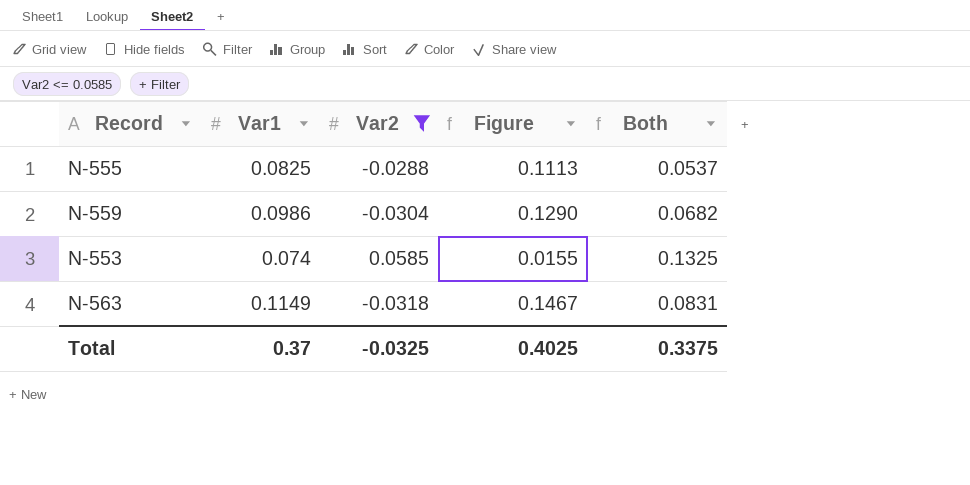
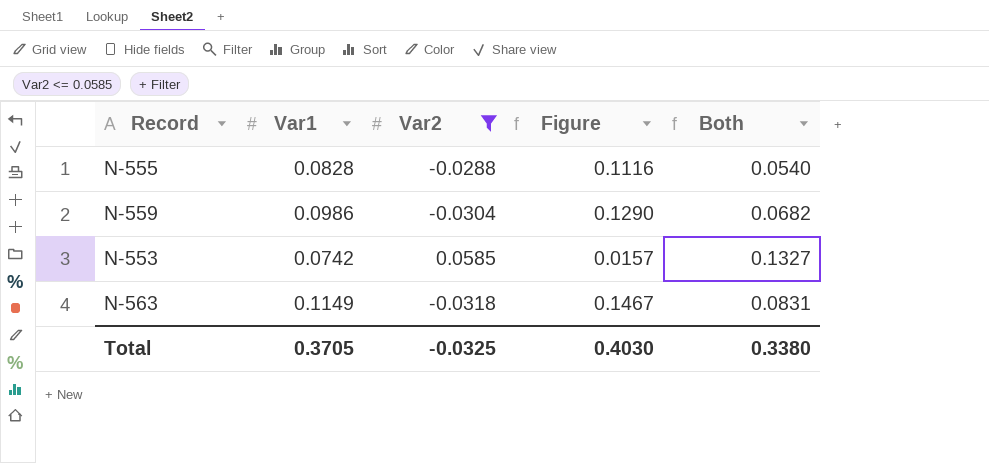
N-555 | Var1: 0.0825 -> 0.0828
N-555 | Figure: 0.1113 -> 0.1116
N-555 | Both: 0.0537 -> 0.0540
N-553 | Var1: 0.074 -> 0.0742
N-553 | Figure: 0.0155 -> 0.0157
N-553 | Both: 0.1325 -> 0.1327
Total | Var1: 0.37 -> 0.3705
Total | Figure: 0.4025 -> 0.4030
Total | Both: 0.3375 -> 0.3380

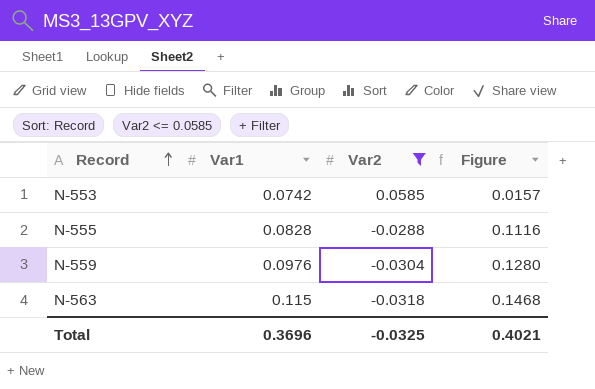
row order: none -> Record ascending
column Both | formula: [Var1] + [Var2] -> none
N-559 | Var1: 0.0986 -> 0.0976
N-559 | Figure: 0.1290 -> 0.1280
N-563 | Var1: 0.1149 -> 0.115
N-563 | Figure: 0.1467 -> 0.1468
Total | Var1: 0.3705 -> 0.3696
Total | Figure: 0.4030 -> 0.4021

